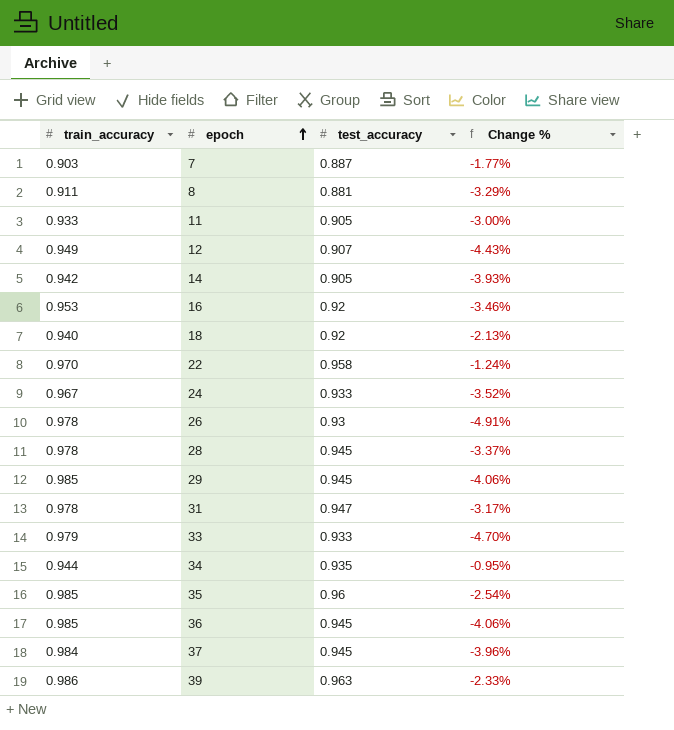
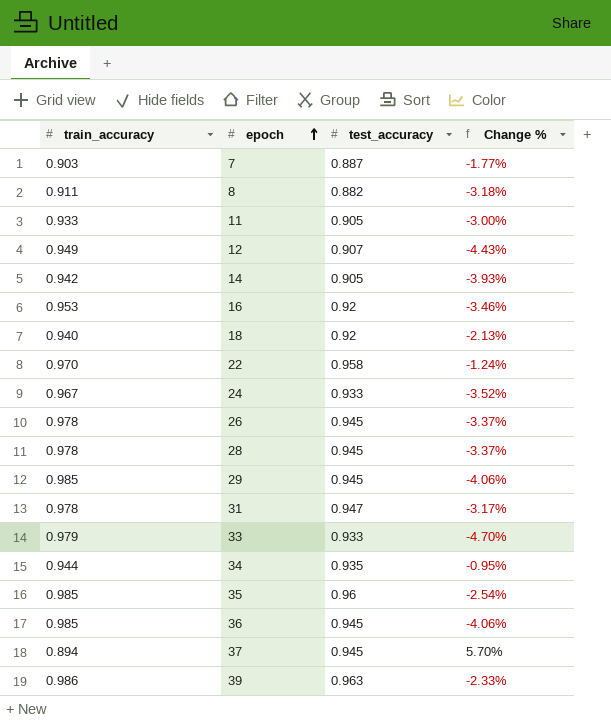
8 | test_accuracy: 0.881 -> 0.882
8 | Change %: -3.29% -> -3.18%
26 | test_accuracy: 0.93 -> 0.945
26 | Change %: -4.91% -> -3.37%
37 | train_accuracy: 0.984 -> 0.894
37 | Change %: -3.96% -> 5.70%

